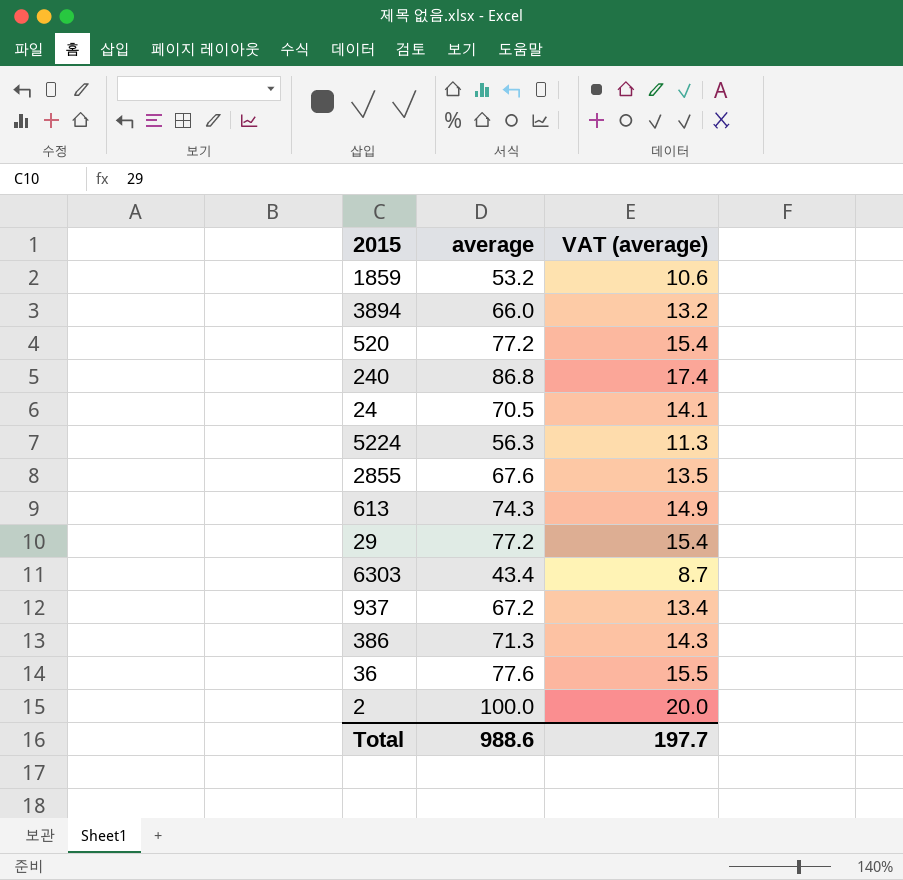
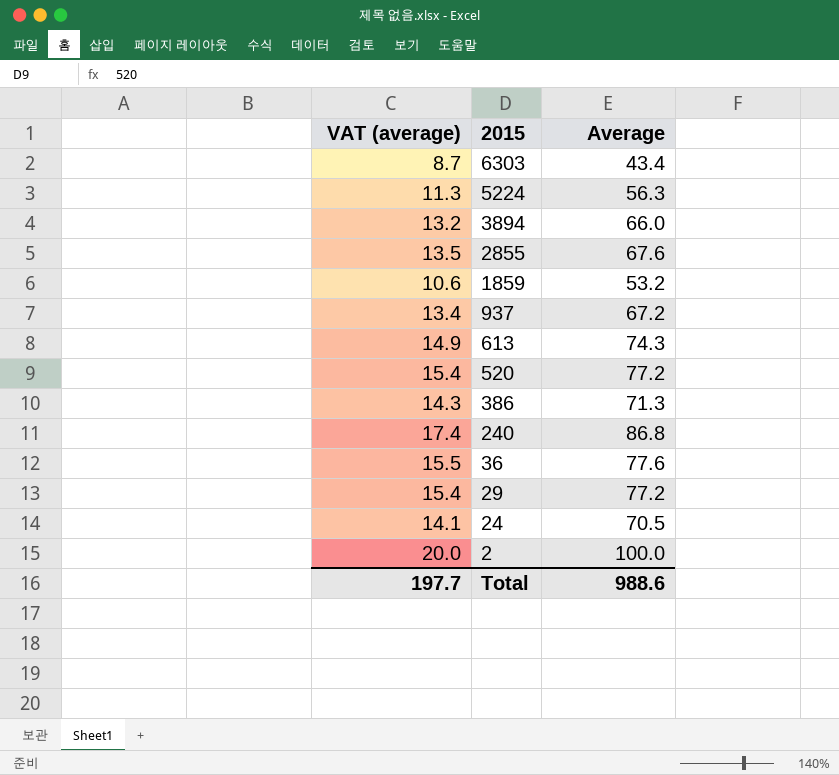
row order: none -> 2015 descending
column VAT (average) | position: 3 -> 1
column name: average -> Average

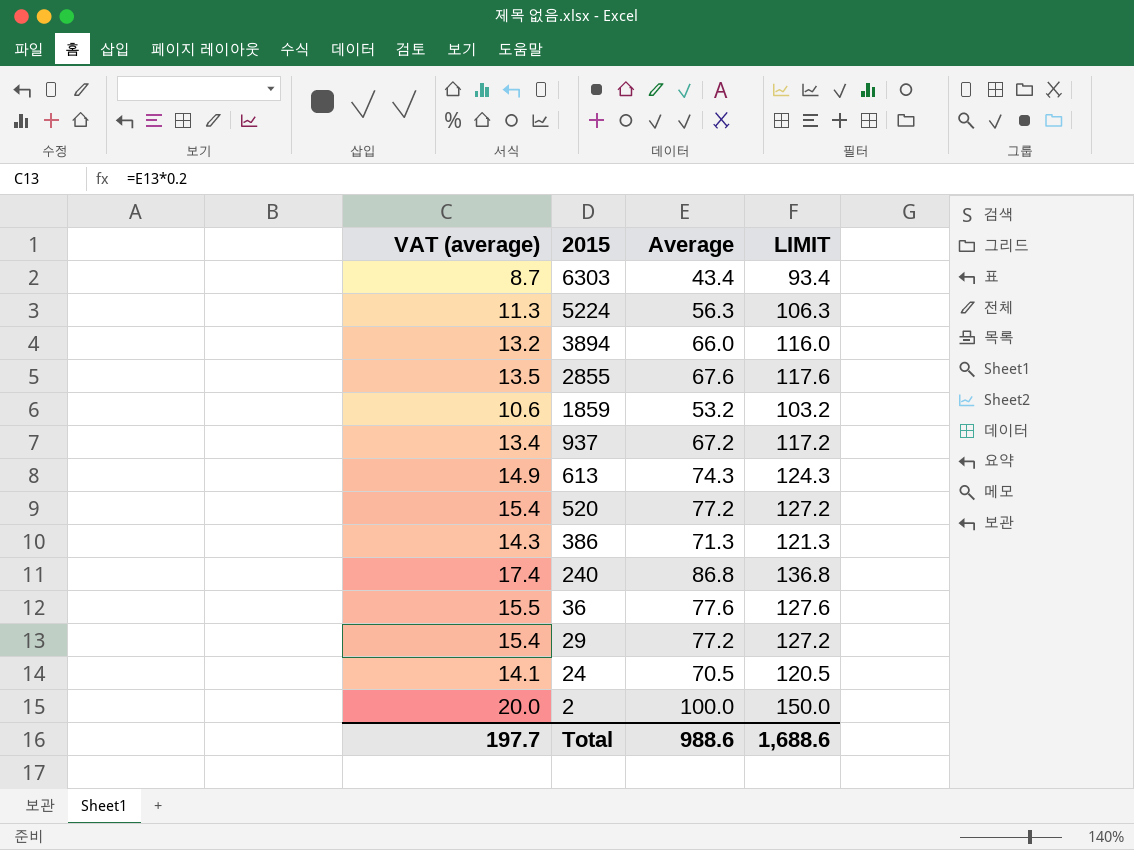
column LIMIT | formula: none -> [Average] + 50

